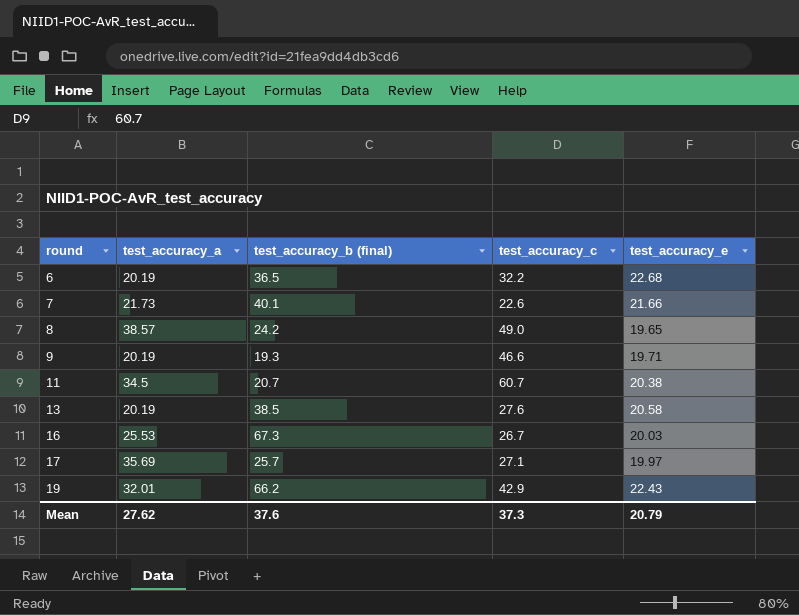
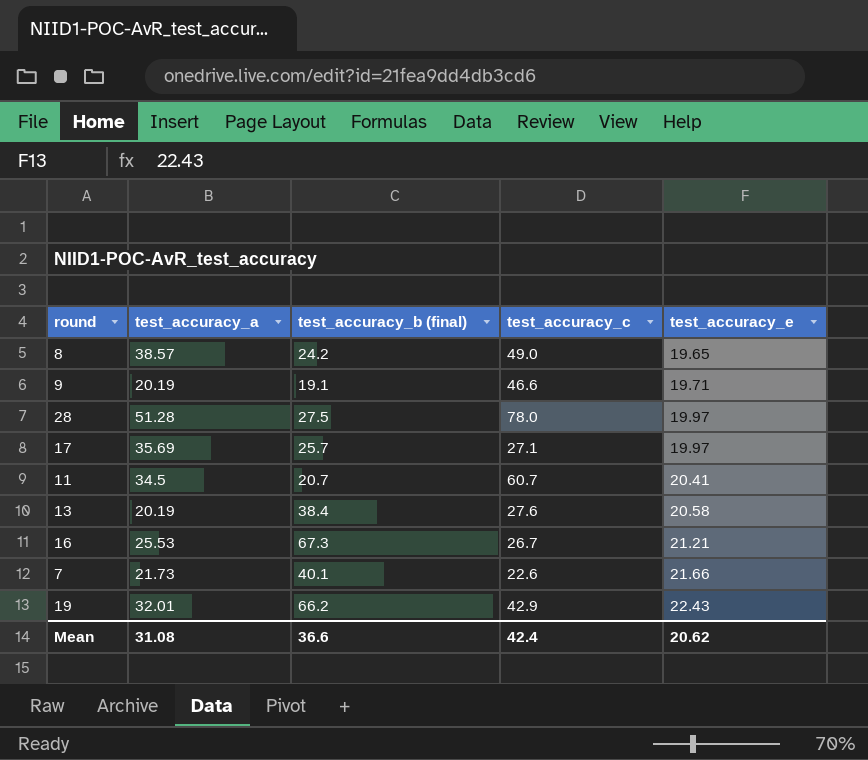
row order: round ascending -> test_accuracy_e ascending
row 6: 20.19 | 36.5 | 32.2 | 22.68 -> none
9 | test_accuracy_b (final): 19.3 -> 19.1
row 28: none -> 51.28 | 27.5 | 78.0 | 19.97
11 | test_accuracy_e: 20.38 -> 20.41
13 | test_accuracy_b (final): 38.5 -> 38.4
16 | test_accuracy_e: 20.03 -> 21.21
Mean | test_accuracy_a: 27.62 -> 31.08
Mean | test_accuracy_b (final): 37.6 -> 36.6
Mean | test_accuracy_c: 37.3 -> 42.4
Mean | test_accuracy_e: 20.79 -> 20.62

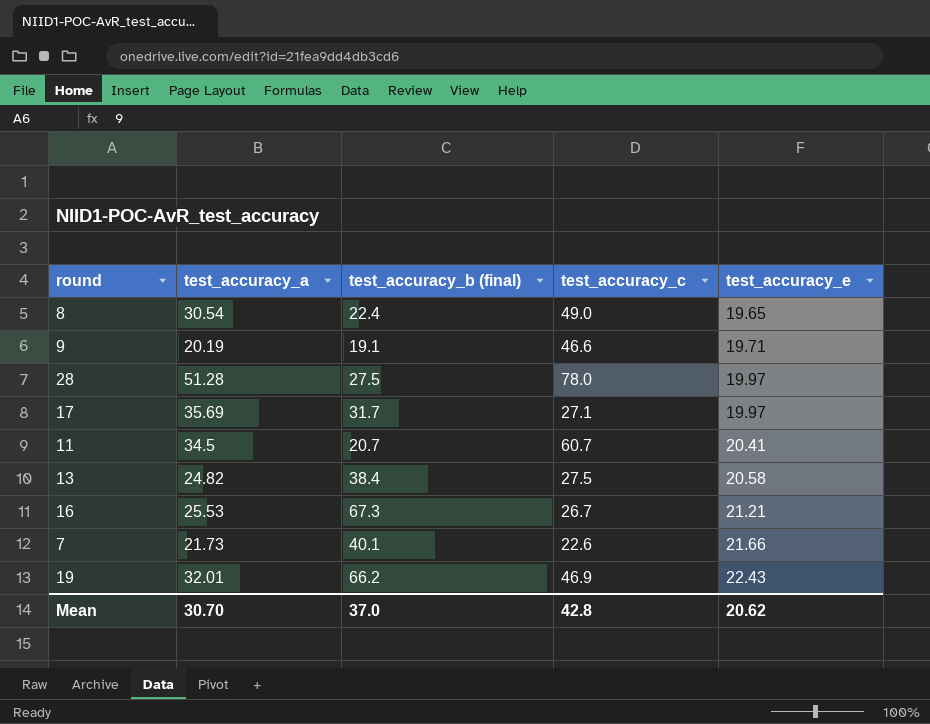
8 | test_accuracy_a: 38.57 -> 30.54
8 | test_accuracy_b (final): 24.2 -> 22.4
17 | test_accuracy_b (final): 25.7 -> 31.7
13 | test_accuracy_a: 20.19 -> 24.82
13 | test_accuracy_c: 27.6 -> 27.5
19 | test_accuracy_c: 42.9 -> 46.9
Mean | test_accuracy_a: 31.08 -> 30.70
Mean | test_accuracy_b (final): 36.6 -> 37.0
Mean | test_accuracy_c: 42.4 -> 42.8

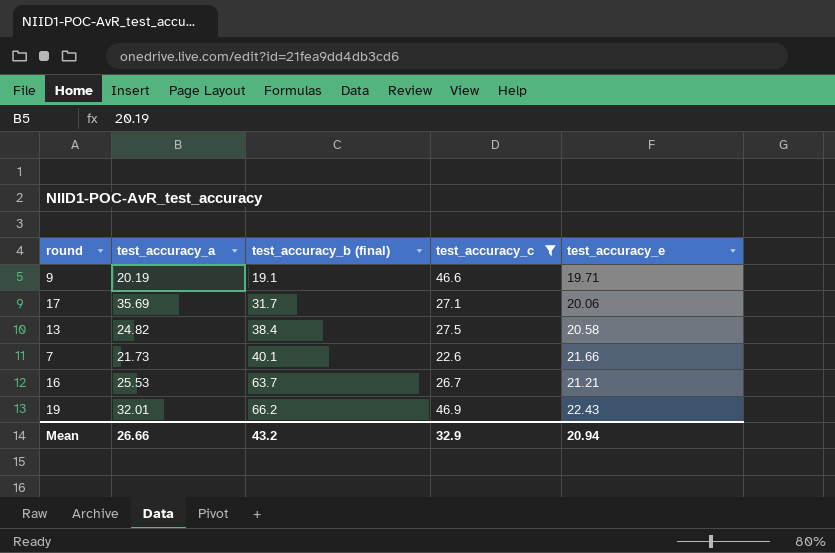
filter: none -> test_accuracy_c <= 46.9
row order: test_accuracy_e ascending -> test_accuracy_b (final) ascending
17 | test_accuracy_e: 19.97 -> 20.06
16 | test_accuracy_b (final): 67.3 -> 63.7
Mean | test_accuracy_a: 30.70 -> 26.66
Mean | test_accuracy_b (final): 37.0 -> 43.2
Mean | test_accuracy_c: 42.8 -> 32.9
Mean | test_accuracy_e: 20.62 -> 20.94

